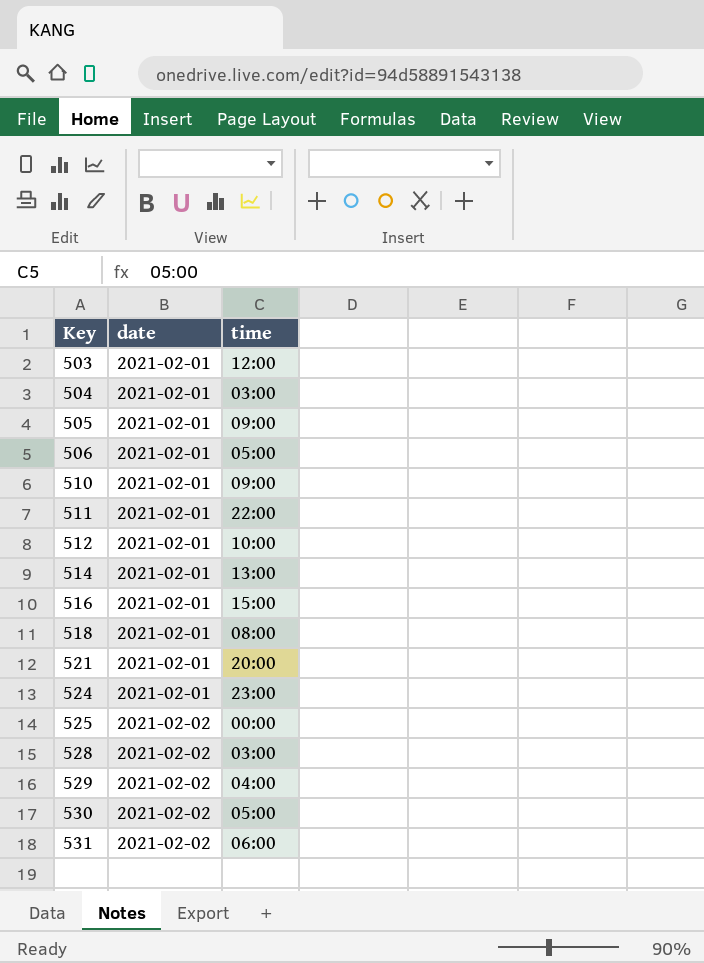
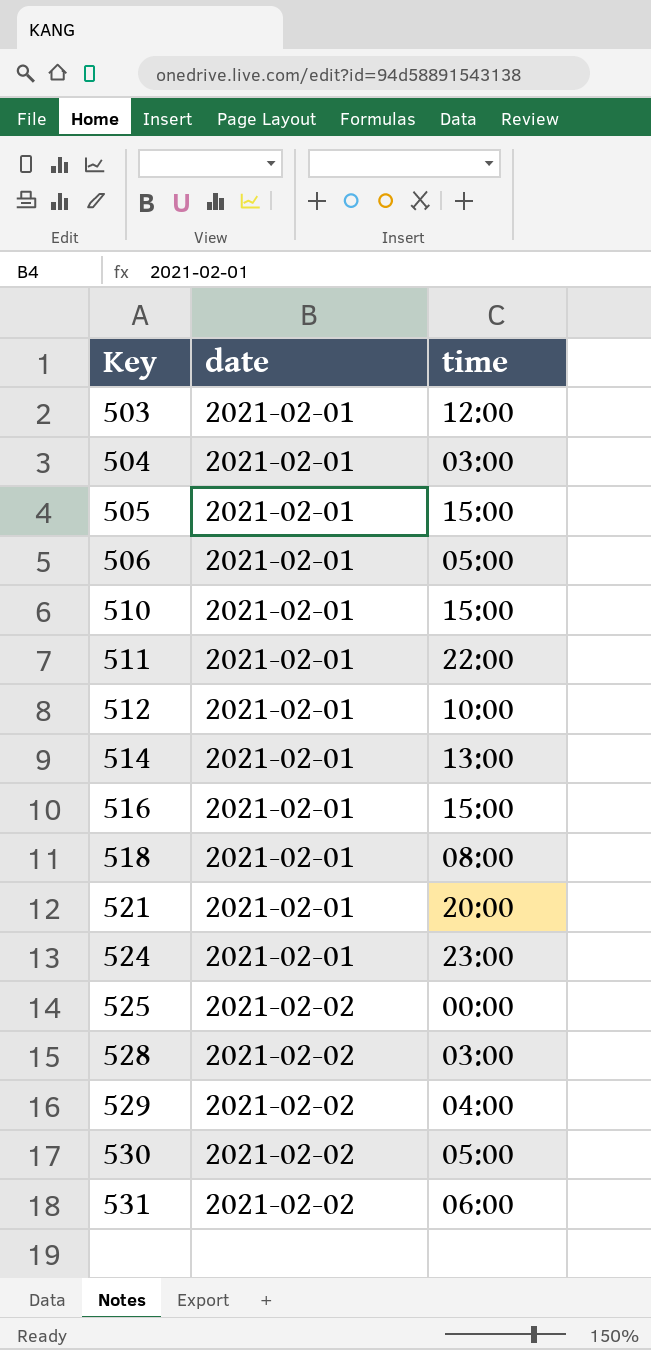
505 | time: 09:00 -> 15:00
510 | time: 09:00 -> 15:00

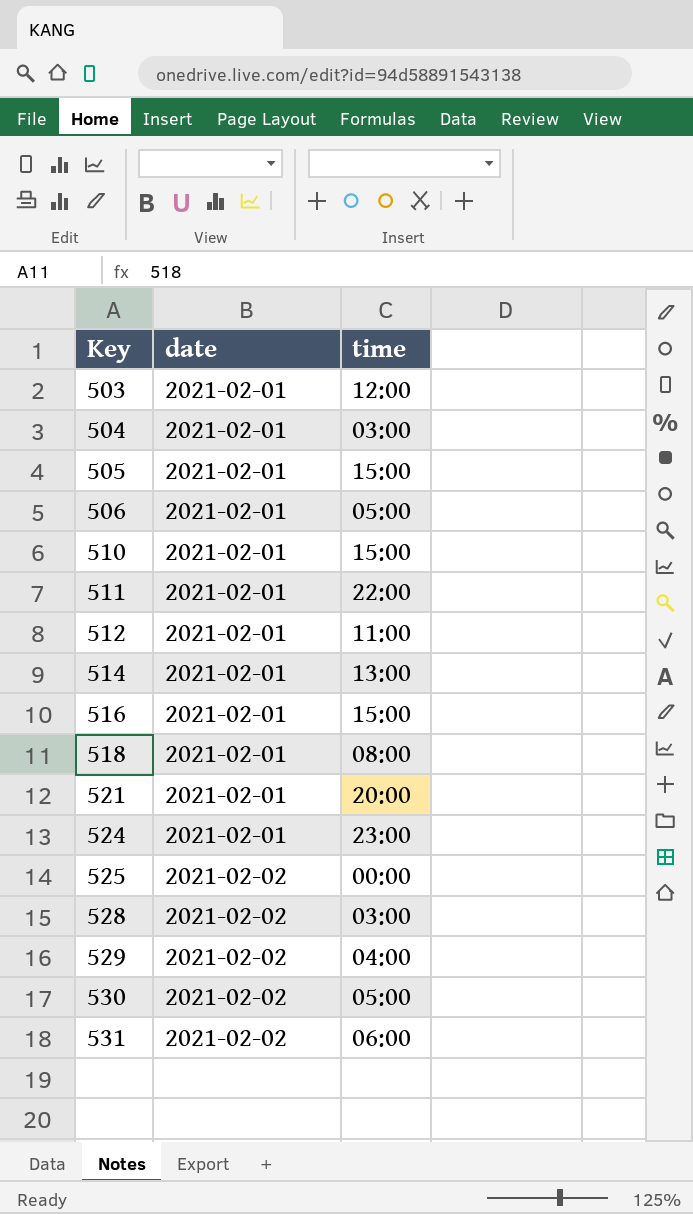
512 | time: 10:00 -> 11:00

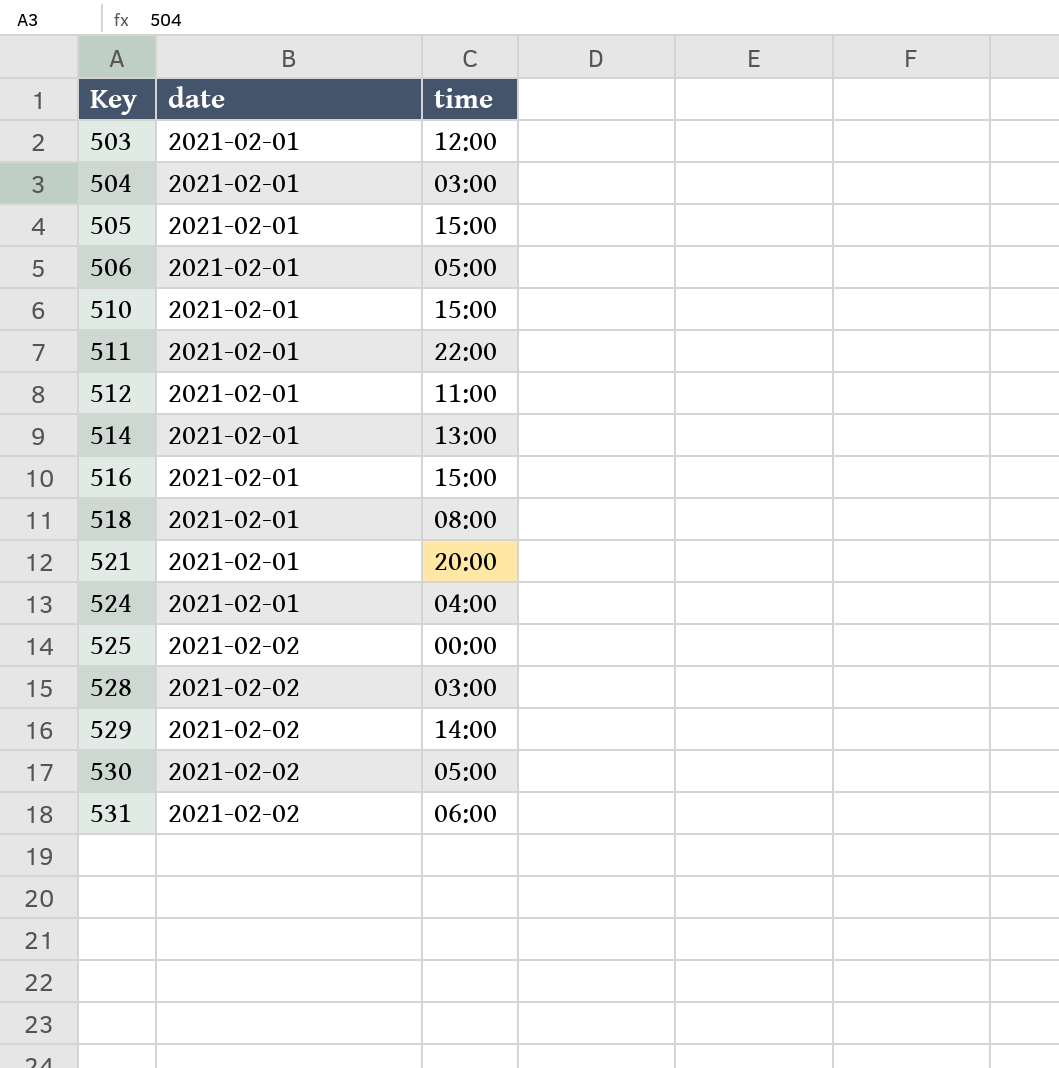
524 | time: 23:00 -> 04:00
529 | time: 04:00 -> 14:00

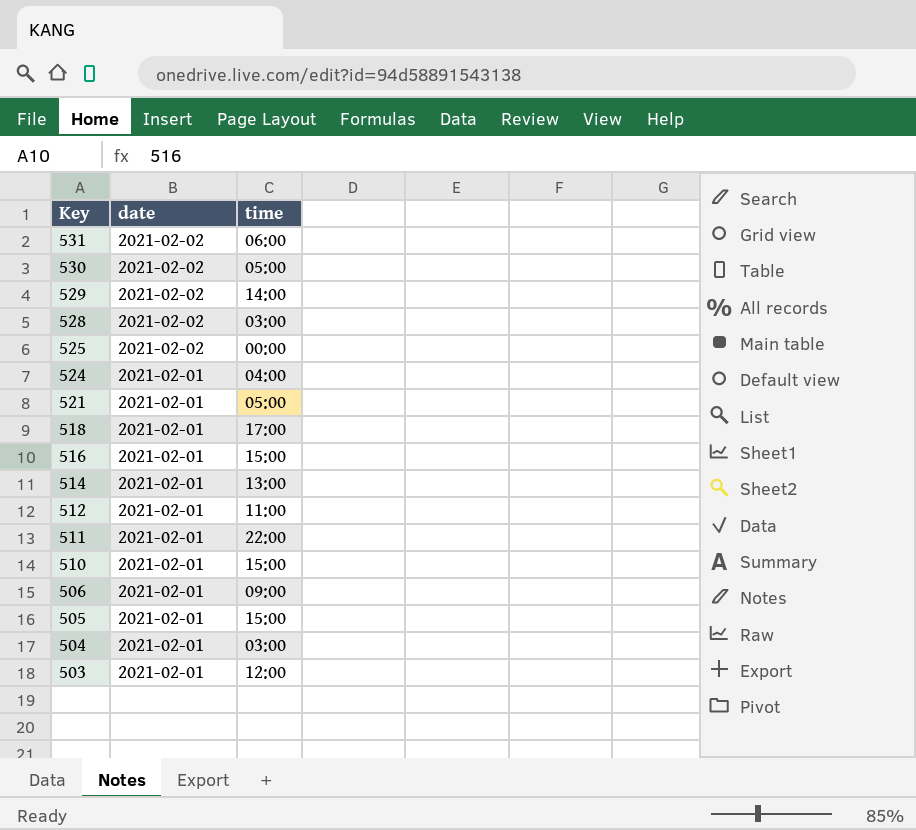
row order: Key ascending -> Key descending
521 | time: 20:00 -> 05:00
518 | time: 08:00 -> 17:00
506 | time: 05:00 -> 09:00

